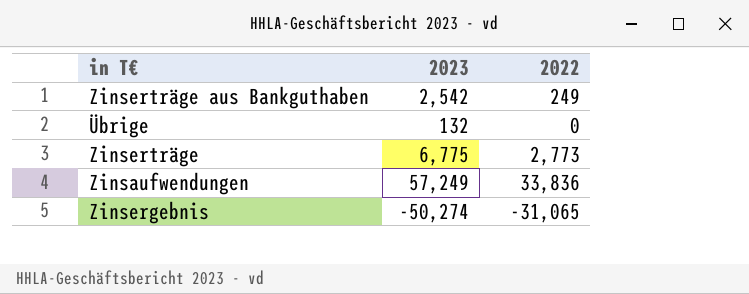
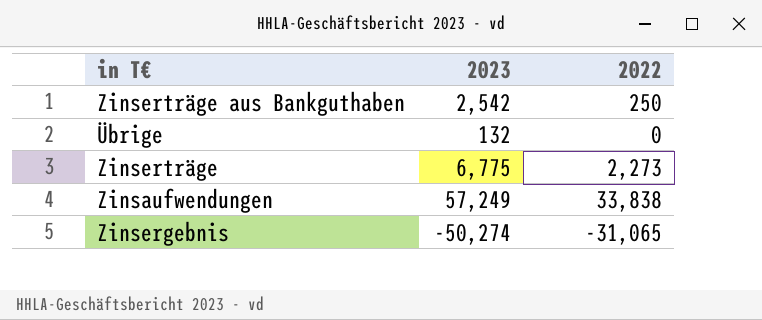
Zinserträge aus Bankguthaben | 2022: 249 -> 250
Zinserträge | 2022: 2,773 -> 2,273
Zinsaufwendungen | 2022: 33,836 -> 33,838

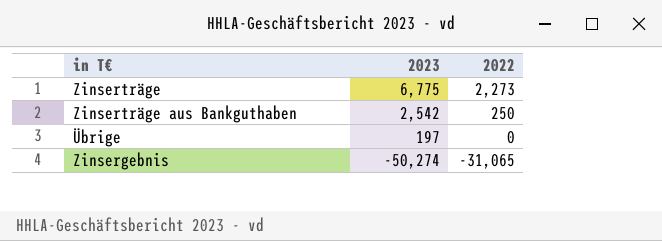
row order: none -> 2023 descending
row Zinsaufwendungen: 57,249 | 33,838 -> none
Übrige | 2023: 132 -> 197

